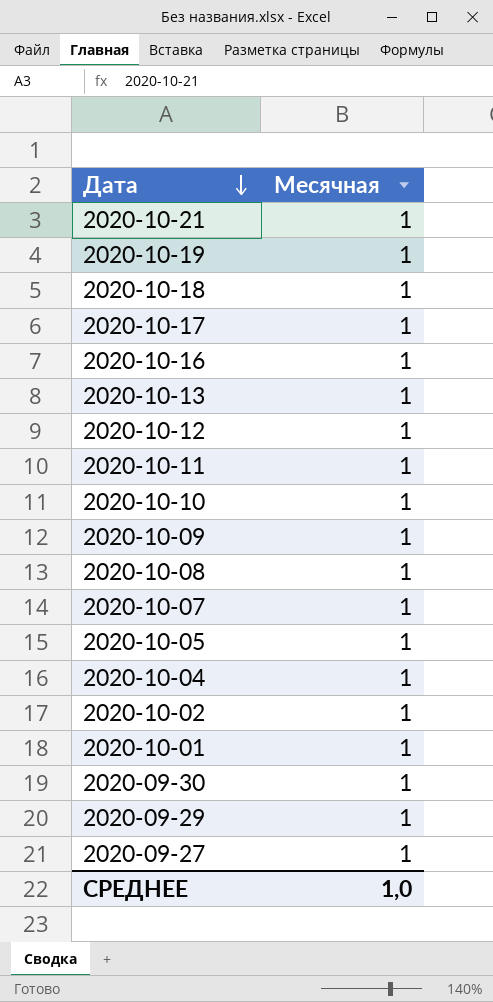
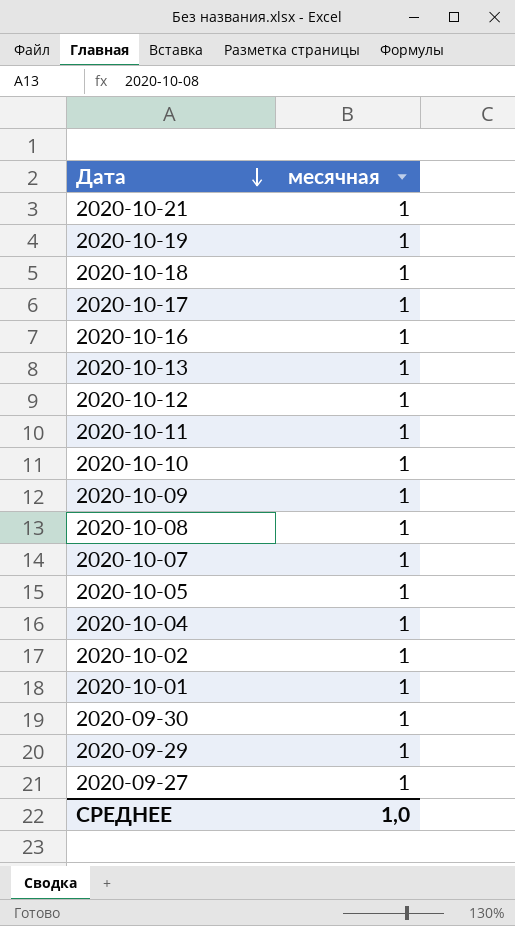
column name: Месячная -> месячная

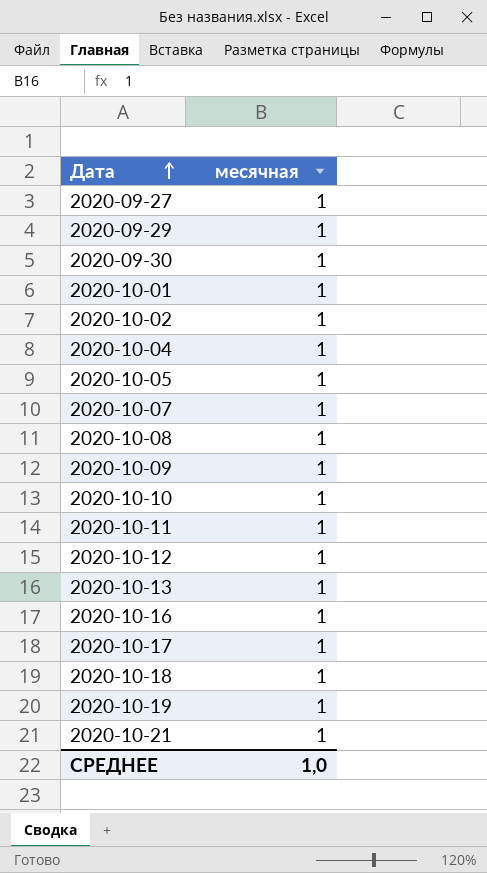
row order: Дата descending -> Дата ascending

